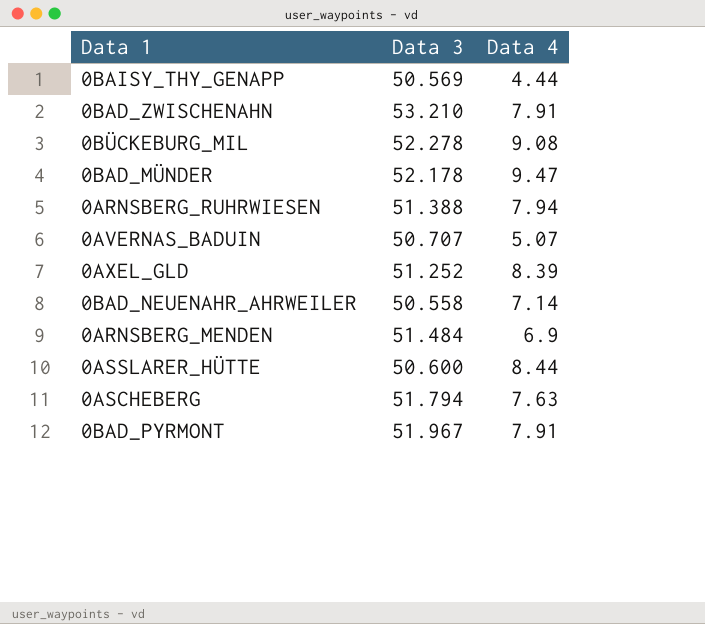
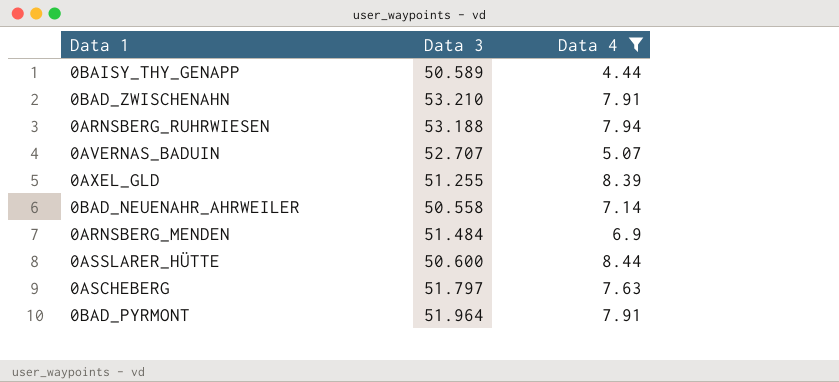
filter: none -> Data 4 <= 8.44
0BAISY_THY_GENAPP | Data 3: 50.569 -> 50.589
0ARNSBERG_RUHRWIESEN | Data 3: 51.388 -> 53.188
0AVERNAS_BADUIN | Data 3: 50.707 -> 52.707
0AXEL_GLD | Data 3: 51.252 -> 51.255
0ASCHEBERG | Data 3: 51.794 -> 51.797
0BAD_PYRMONT | Data 3: 51.967 -> 51.964

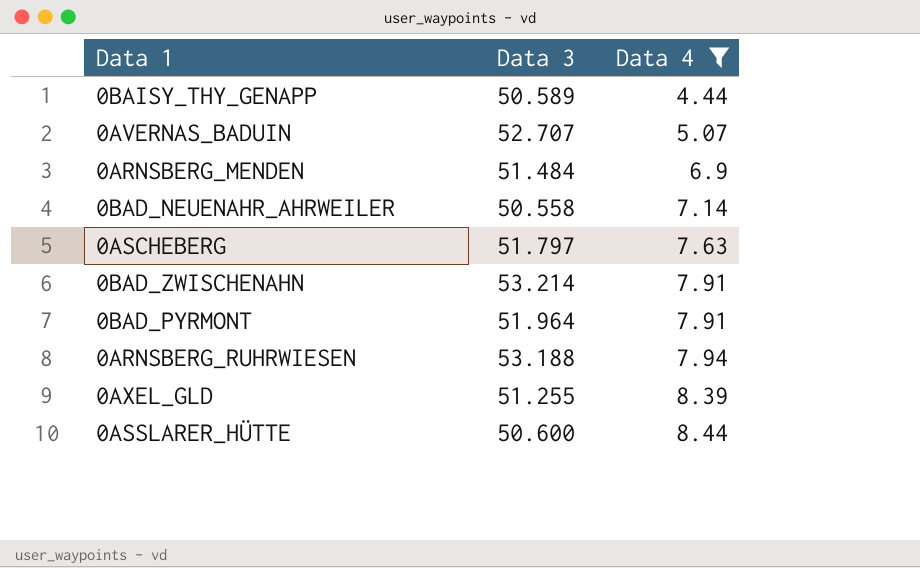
row order: none -> Data 4 ascending
0BAD_ZWISCHENAHN | Data 3: 53.210 -> 53.214

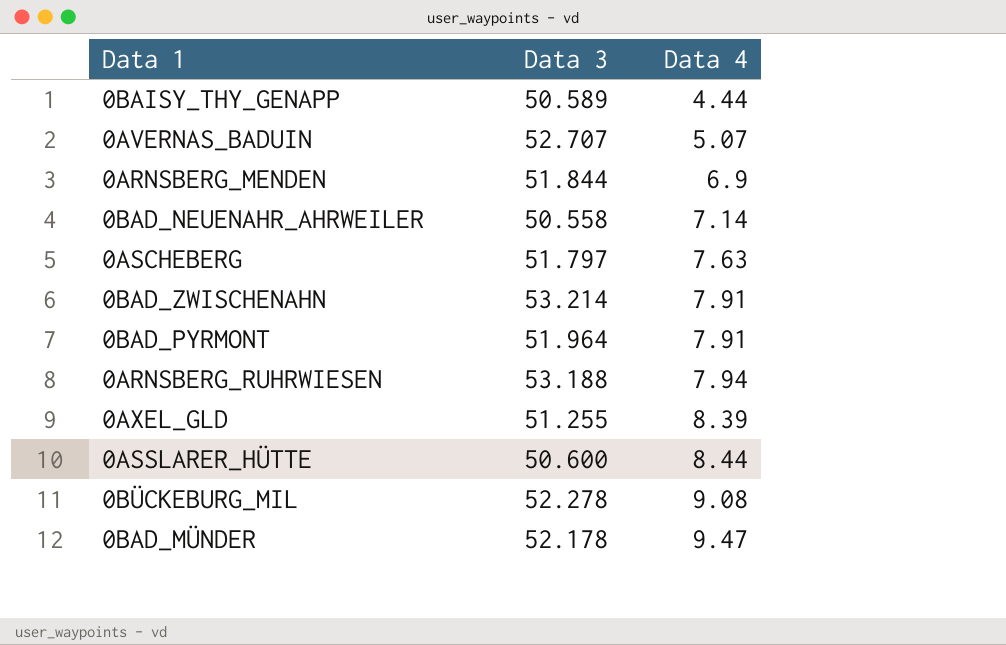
filter: Data 4 <= 8.44 -> none
0ARNSBERG_MENDEN | Data 3: 51.484 -> 51.844

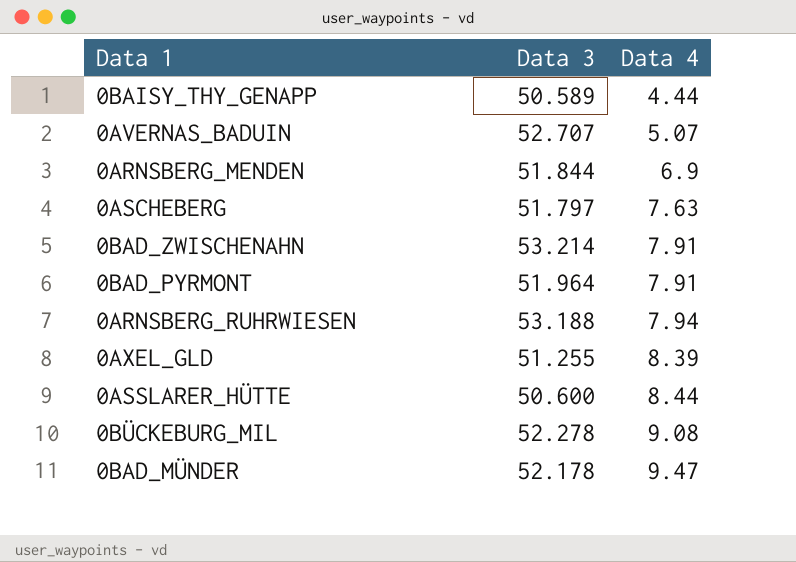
row 0BAD_NEUENAHR_AHRWEILER: 50.558 | 7.14 -> none

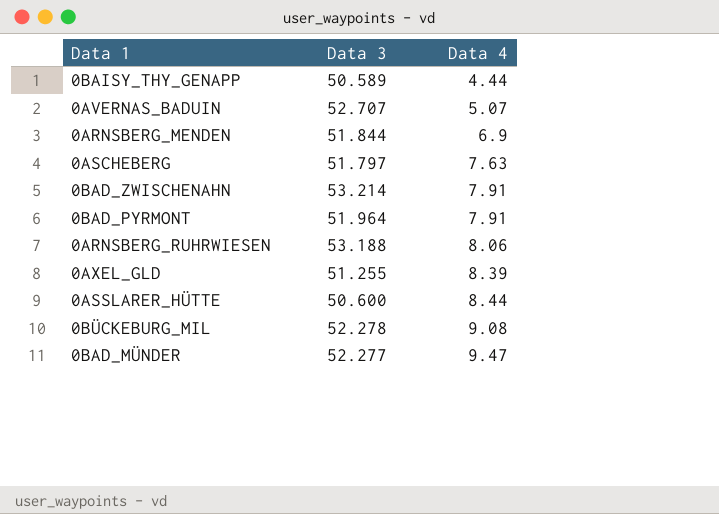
0ARNSBERG_RUHRWIESEN | Data 4: 7.94 -> 8.06
0BAD_MÜNDER | Data 3: 52.178 -> 52.277

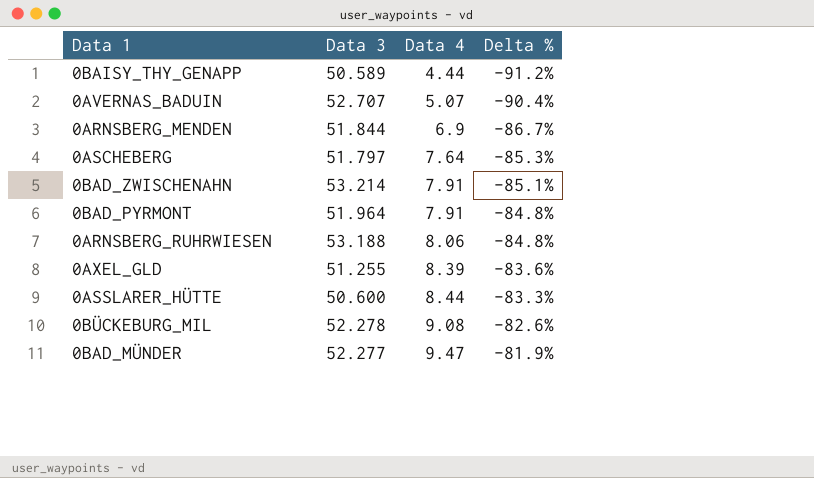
column Delta % | formula: none -> ([Data 4] - [Data 3]) / [Data 3]
0ASCHEBERG | Data 4: 7.63 -> 7.64

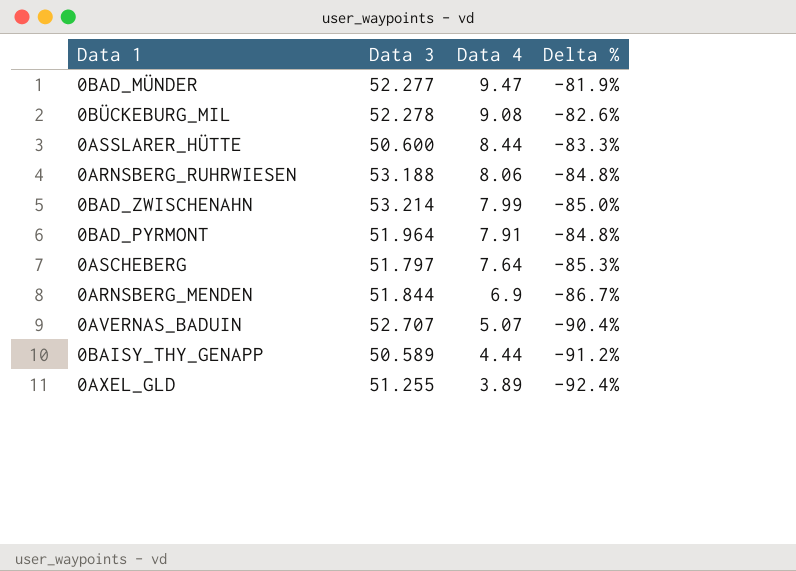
row order: Data 4 ascending -> Data 4 descending
0BAD_ZWISCHENAHN | Data 4: 7.91 -> 7.99
0BAD_ZWISCHENAHN | Delta %: -85.1% -> -85.0%
0AXEL_GLD | Data 4: 8.39 -> 3.89
0AXEL_GLD | Delta %: -83.6% -> -92.4%

